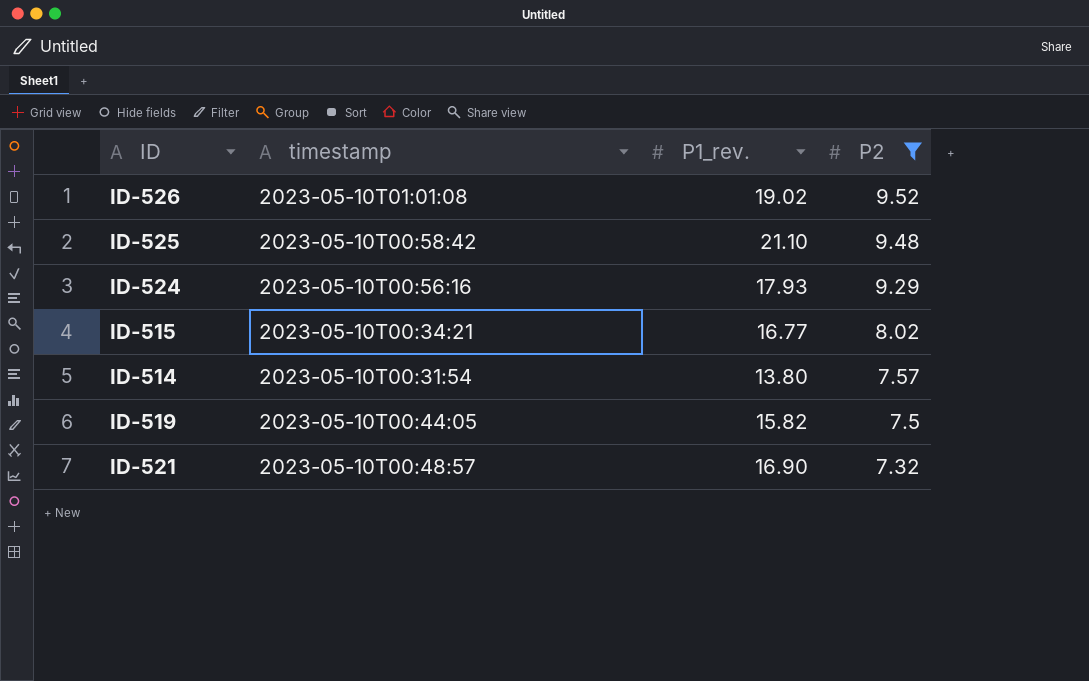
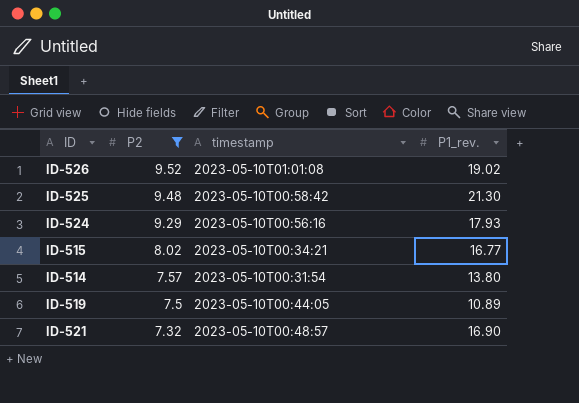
column P2 | position: 4 -> 2
ID-525 | P1_rev.: 21.10 -> 21.30
ID-519 | P1_rev.: 15.82 -> 10.89

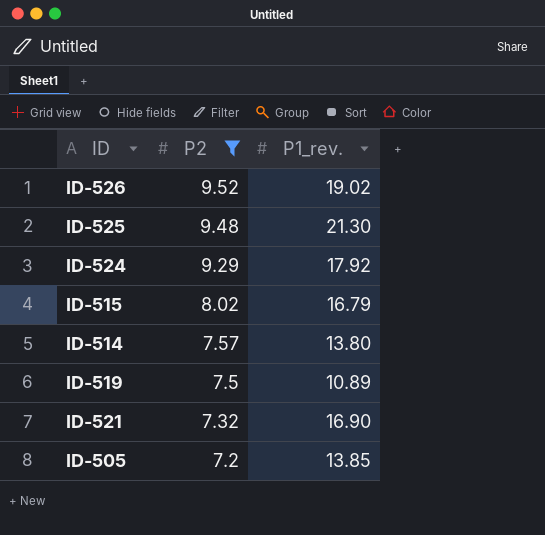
column timestamp | position: 3 -> none
ID-524 | P1_rev.: 17.93 -> 17.92
ID-515 | P1_rev.: 16.77 -> 16.79
row ID-505: none -> 7.2 | 13.85

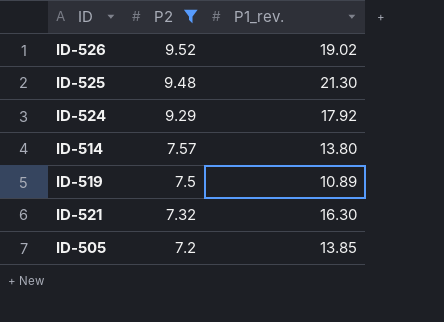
row ID-515: 8.02 | 16.79 -> none
ID-521 | P1_rev.: 16.90 -> 16.30

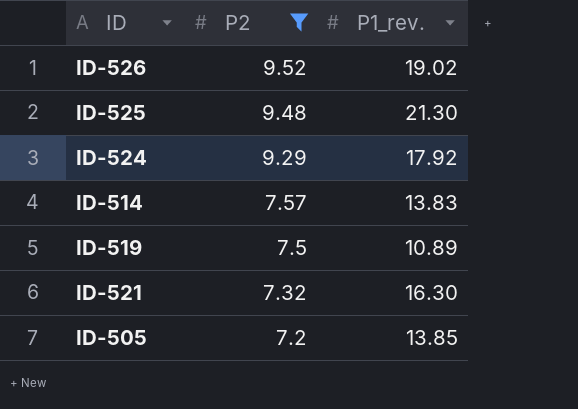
ID-514 | P1_rev.: 13.80 -> 13.83

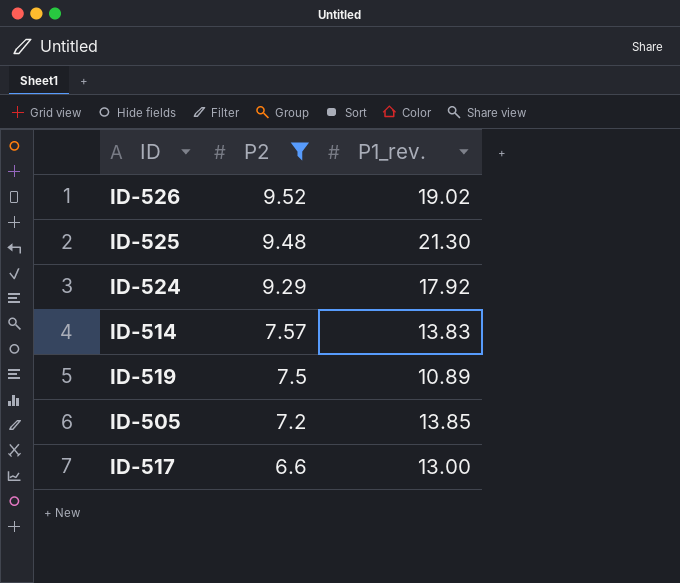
row ID-521: 7.32 | 16.30 -> none
row ID-517: none -> 6.6 | 13.00

